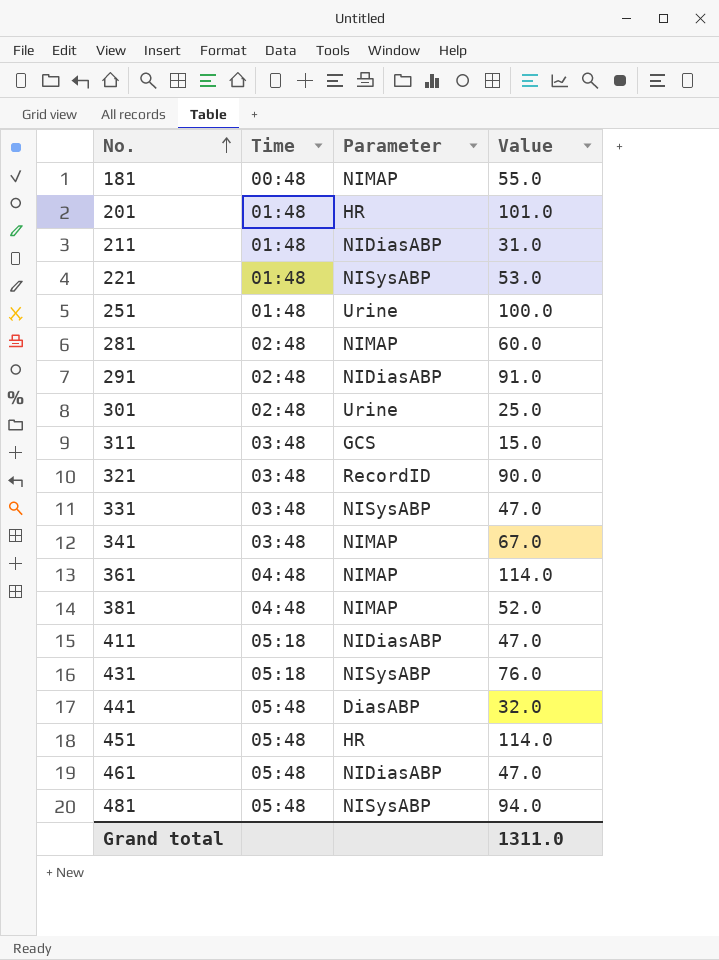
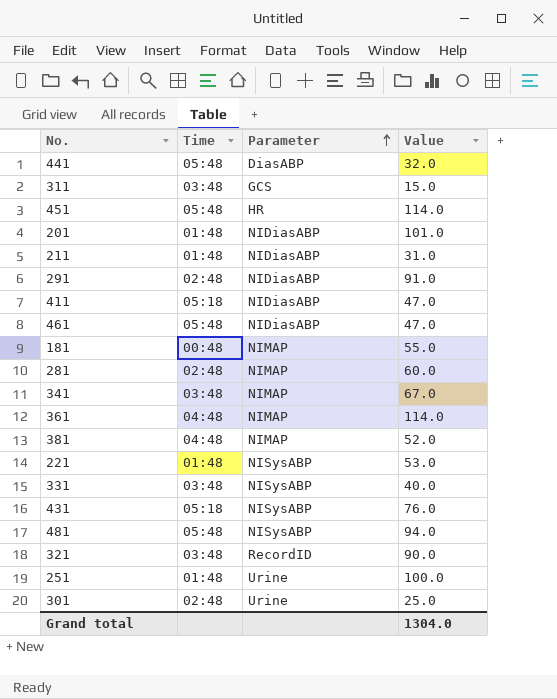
row order: No. ascending -> Parameter ascending
201 | Parameter: HR -> NIDiasABP
331 | Value: 47.0 -> 40.0
Grand total | Value: 1311.0 -> 1304.0

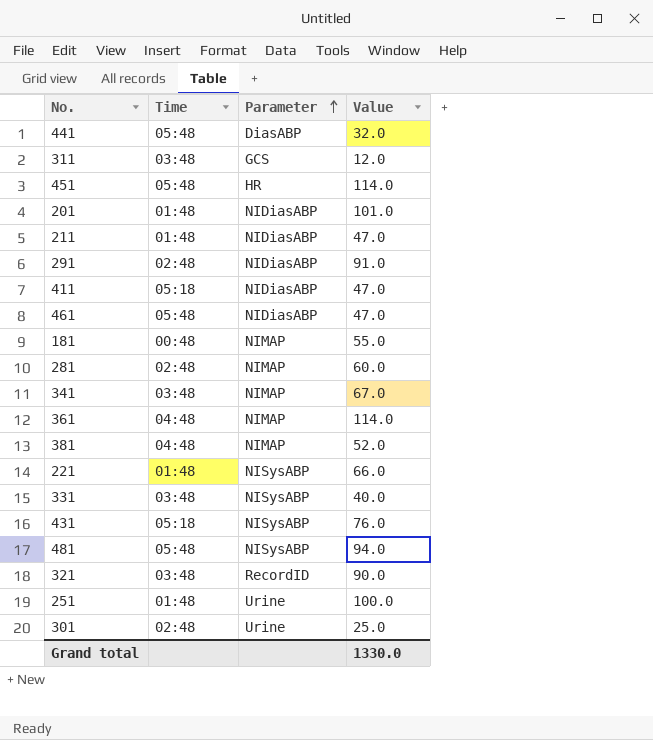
311 | Value: 15.0 -> 12.0
211 | Value: 31.0 -> 47.0
221 | Value: 53.0 -> 66.0
Grand total | Value: 1304.0 -> 1330.0

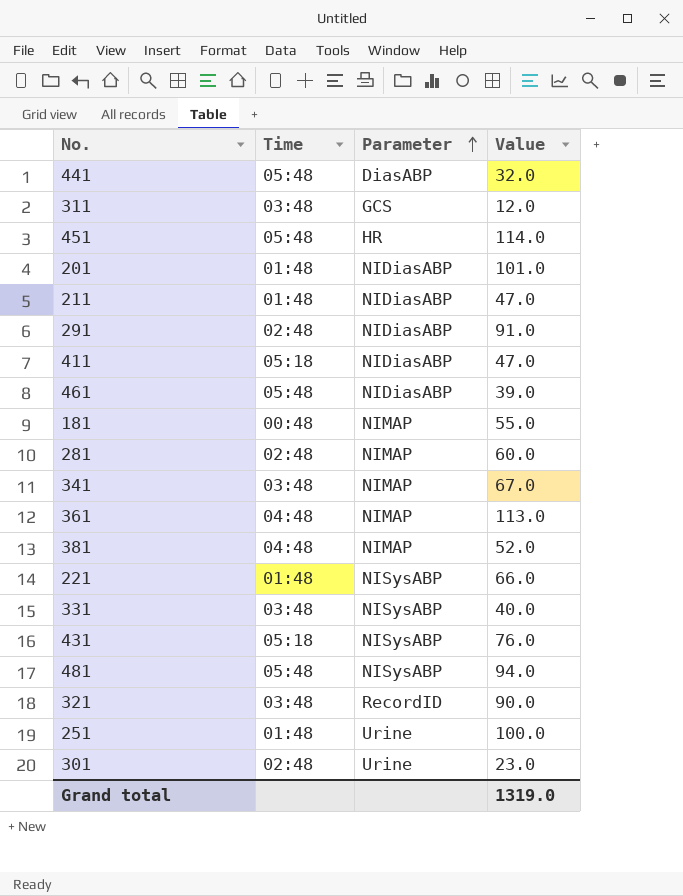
461 | Value: 47.0 -> 39.0
361 | Value: 114.0 -> 113.0
301 | Value: 25.0 -> 23.0
Grand total | Value: 1330.0 -> 1319.0

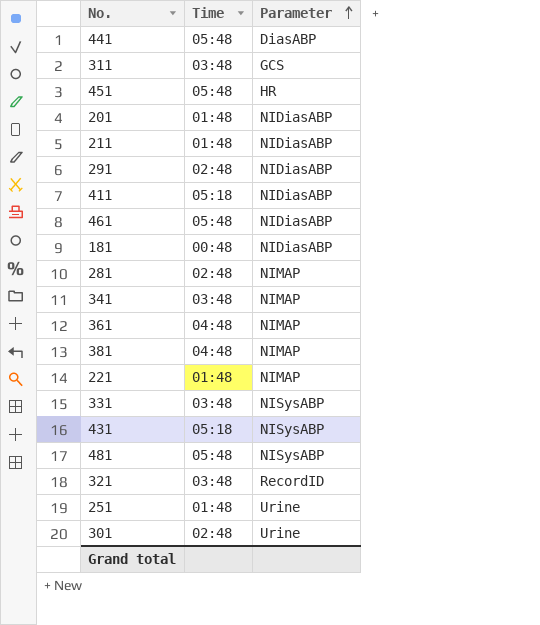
column Value | position: 4 -> none
181 | Parameter: NIMAP -> NIDiasABP
221 | Parameter: NISysABP -> NIMAP

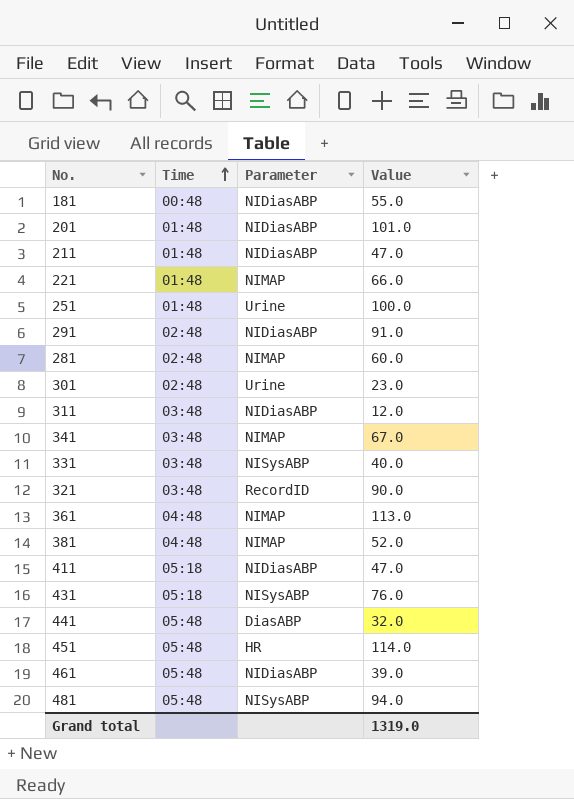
row order: Parameter ascending -> Time ascending
column Value | position: none -> 4
311 | Parameter: GCS -> NIDiasABP

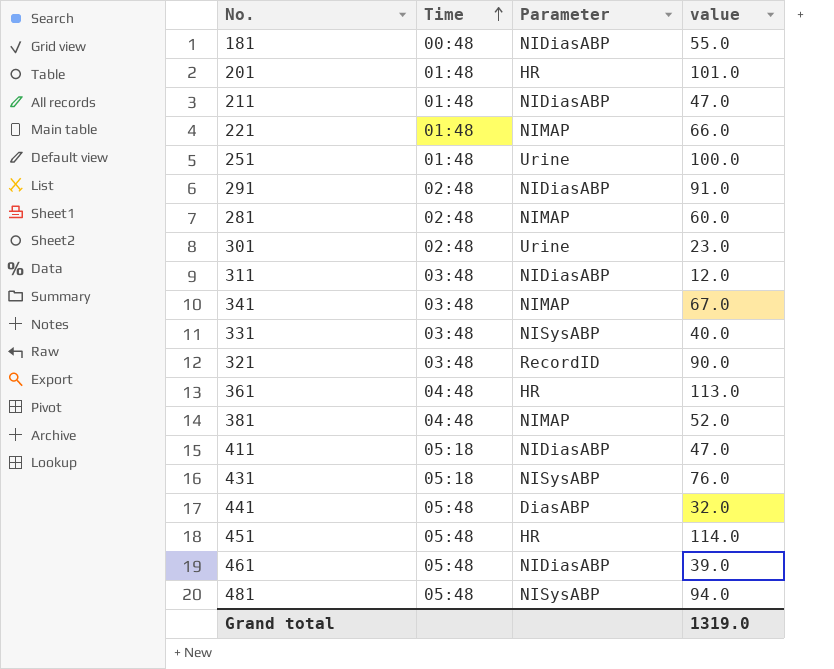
column name: Value -> value
201 | Parameter: NIDiasABP -> HR
361 | Parameter: NIMAP -> HR

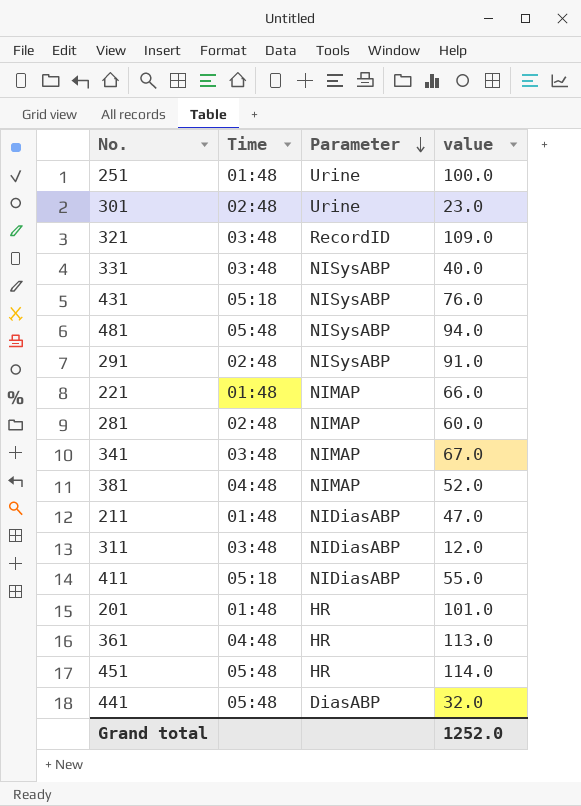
row order: Time ascending -> Parameter descending
row 181: 00:48 | NIDiasABP | 55.0 -> none
row 461: 05:48 | NIDiasABP | 39.0 -> none
321 | value: 90.0 -> 109.0
291 | Parameter: NIDiasABP -> NISysABP
411 | value: 47.0 -> 55.0
Grand total | value: 1319.0 -> 1252.0

